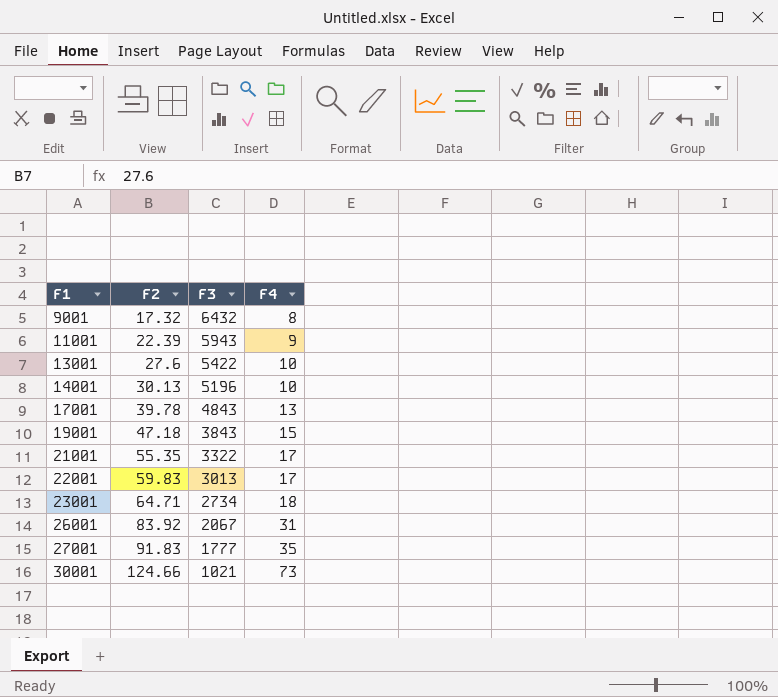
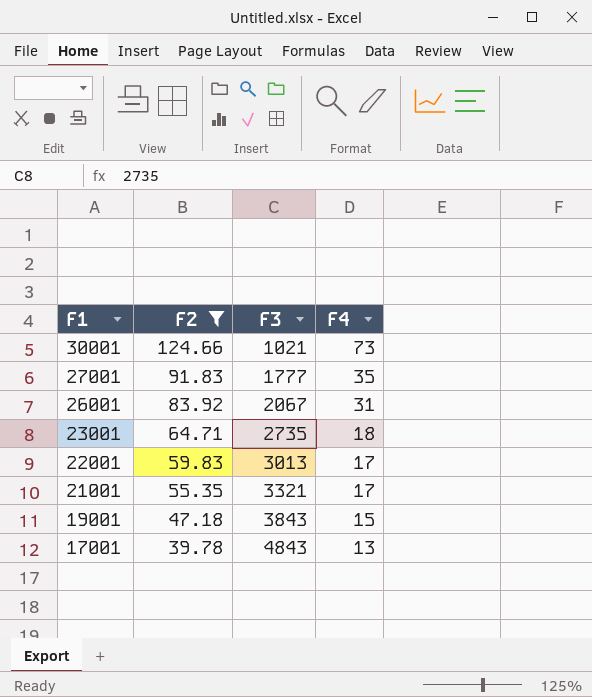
filter: none -> F2 >= 39.78
row order: F1 ascending -> F1 descending
23001 | F3: 2734 -> 2735
21001 | F3: 3322 -> 3321

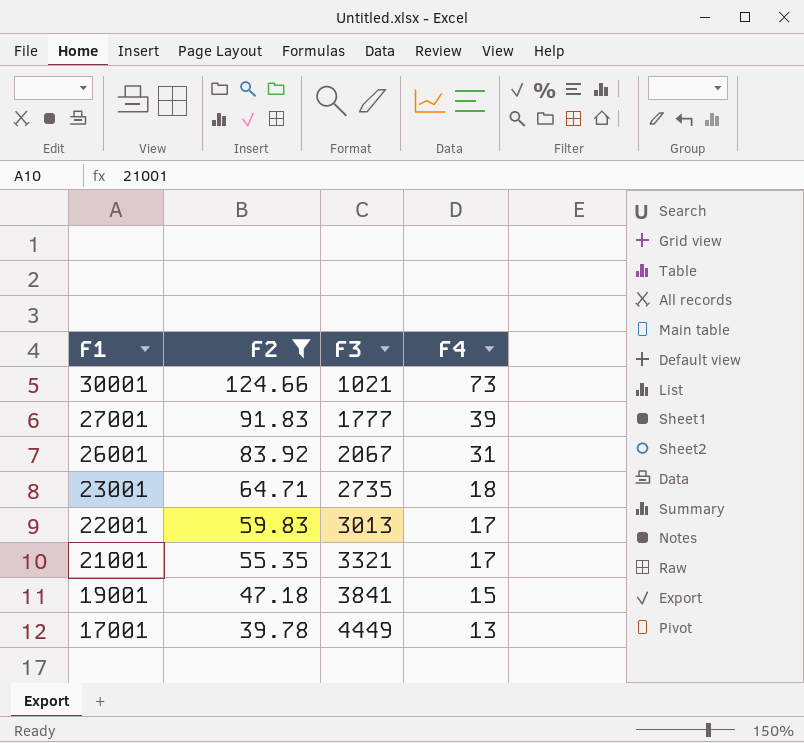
27001 | F4: 35 -> 39
19001 | F3: 3843 -> 3841
17001 | F3: 4843 -> 4449

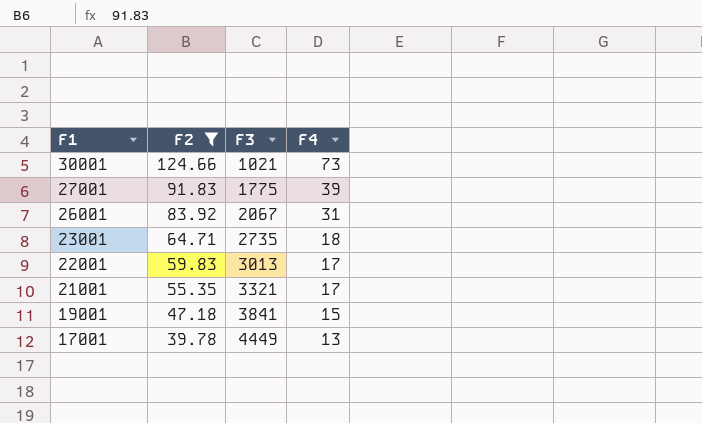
27001 | F3: 1777 -> 1775

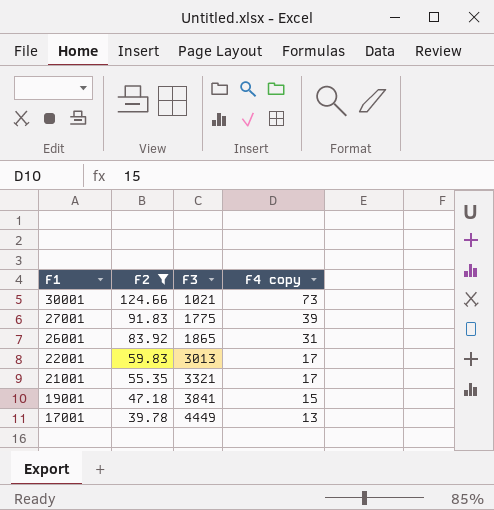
column name: F4 -> F4 copy
row 23001: 64.71 | 2735 | 18 -> none
26001 | F3: 2067 -> 1865

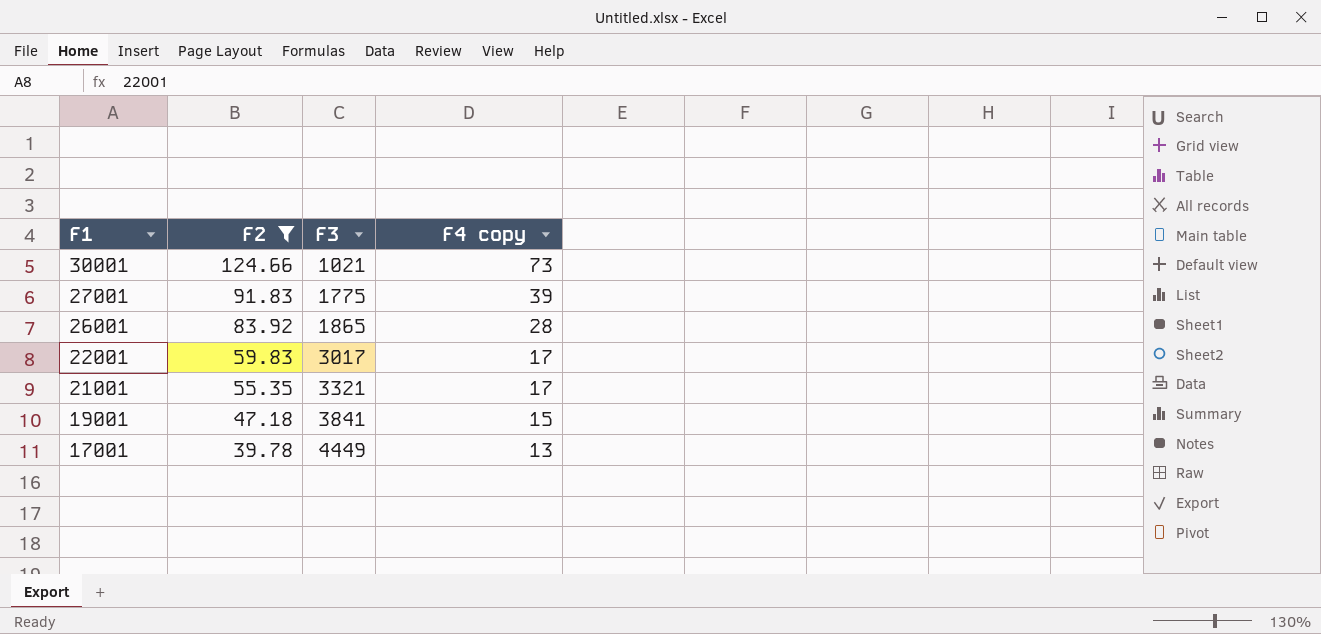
26001 | F4 copy: 31 -> 28
22001 | F3: 3013 -> 3017

